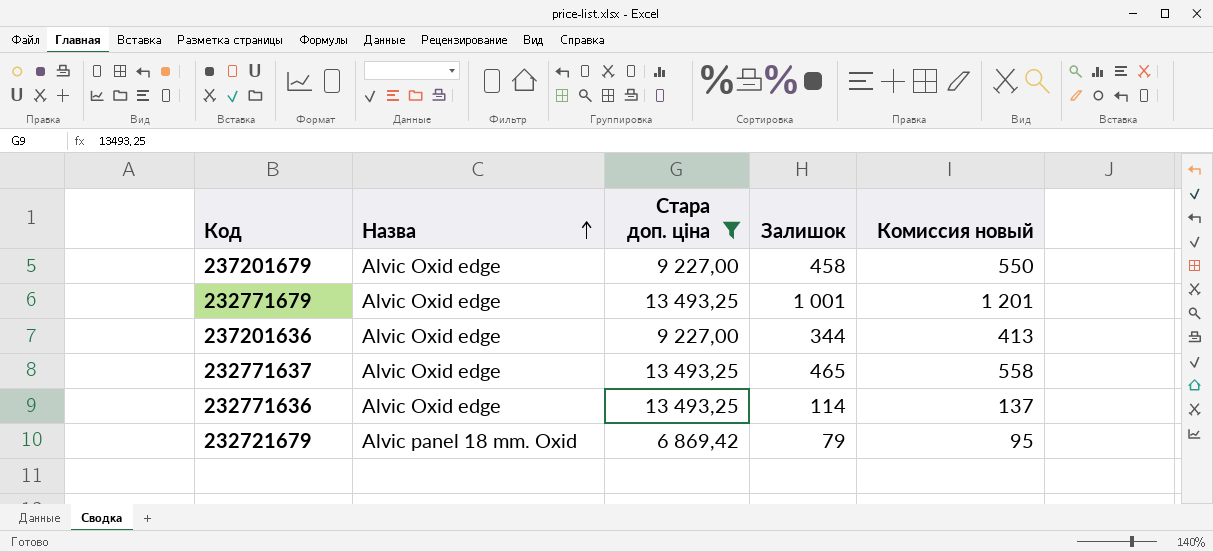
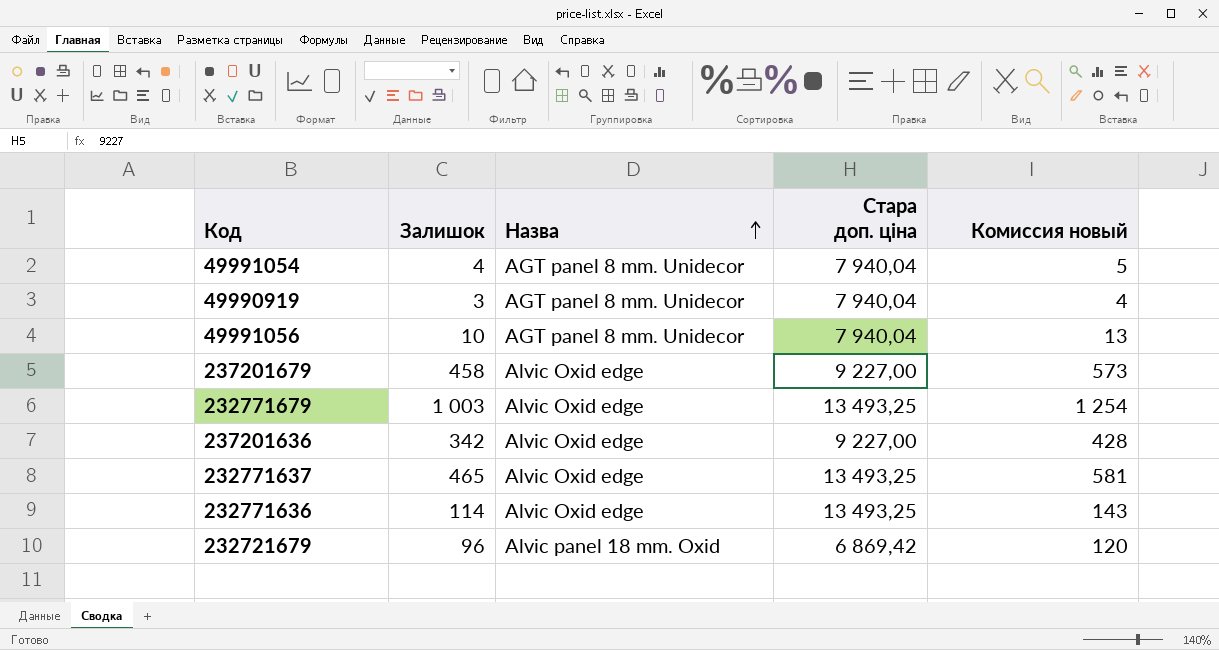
filter: Стара доп. ціна != 7 940,04 -> none
column Залишок | position: 4 -> 2
column Комиссия новый | formula: [Залишок] * 1,2 -> [Залишок] * 1,25
232771679 | Залишок: 1 001 -> 1 003
237201636 | Залишок: 344 -> 342
232721679 | Залишок: 79 -> 96

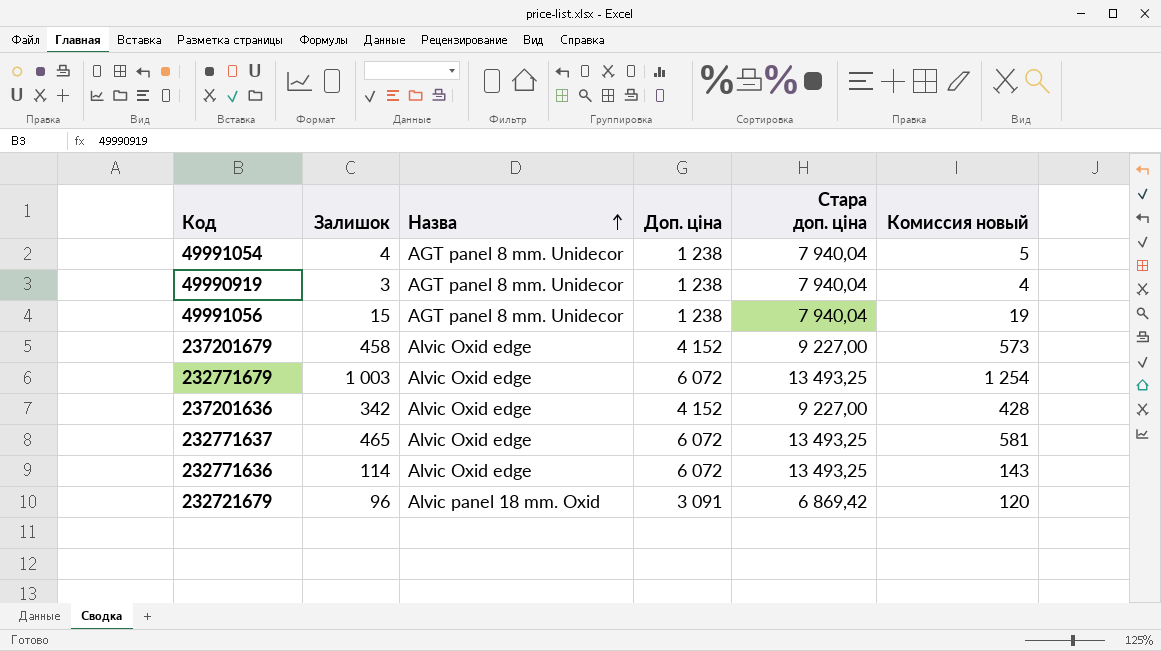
column Доп. ціна | position: none -> 4
49991056 | Залишок: 10 -> 15
49991056 | Комиссия новый: 13 -> 19

